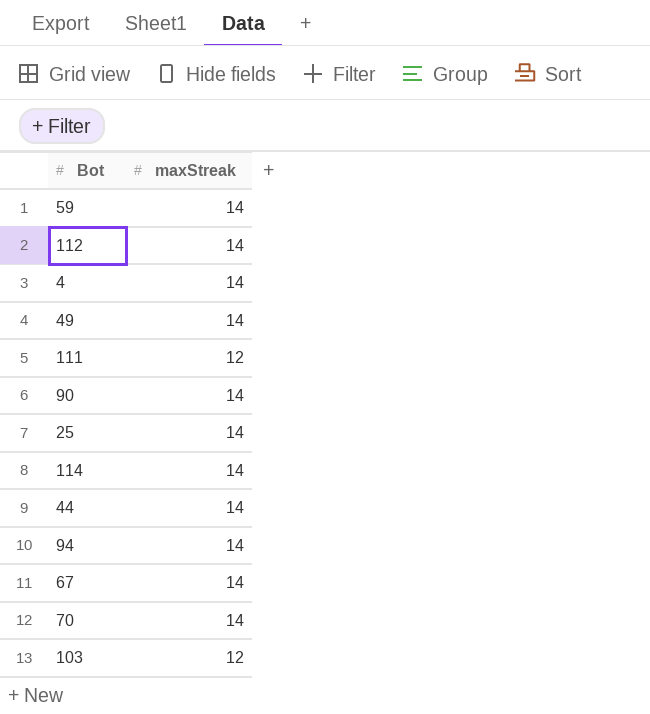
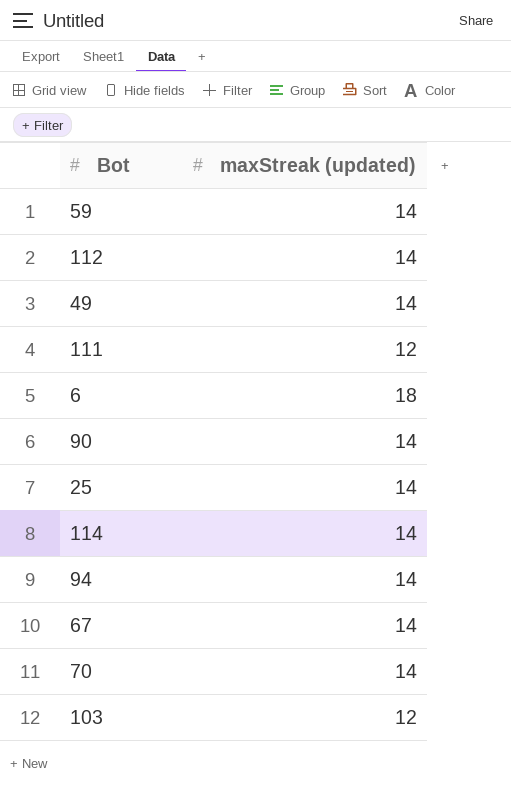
column name: maxStreak -> maxStreak (updated)
row 4: 14 -> none
row 44: 14 -> none
row 6: none -> 18

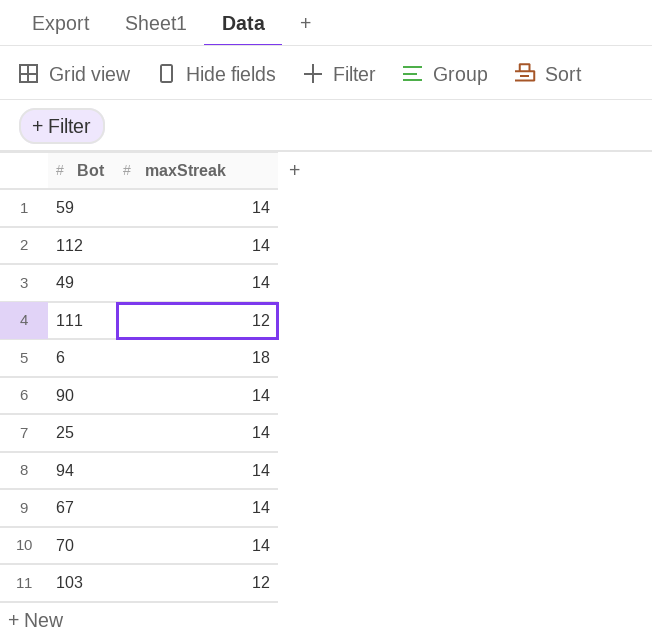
column name: maxStreak (updated) -> maxStreak
row 114: 14 -> none

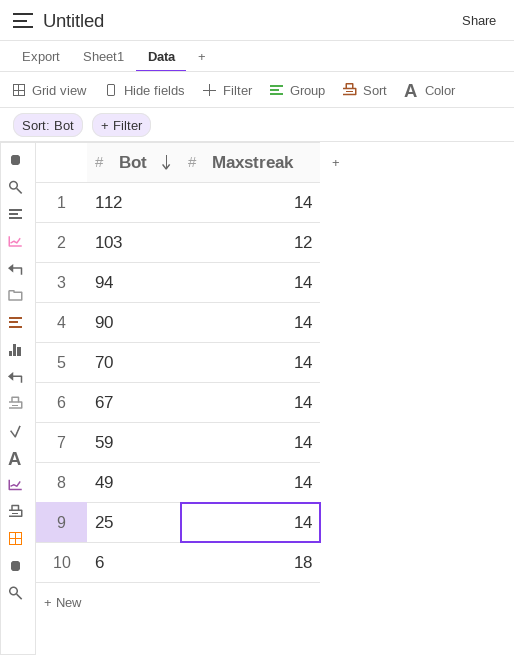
row order: none -> Bot descending
column name: maxStreak -> Maxstreak
row 111: 12 -> none

